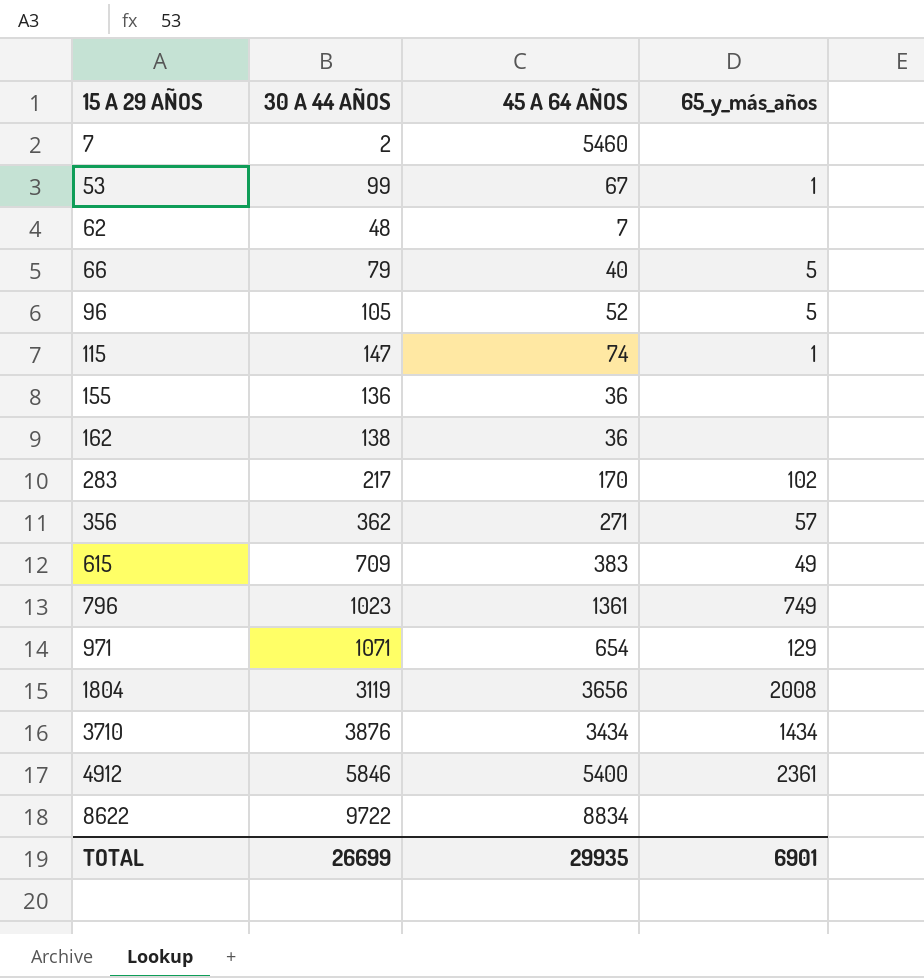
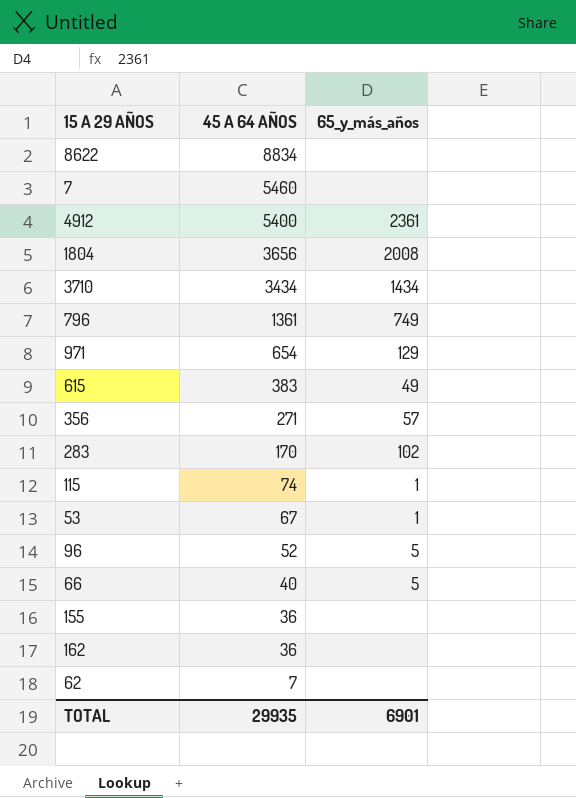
row order: 15 A 29 AÑOS ascending -> 45 A 64 AÑOS descending
column 30 A 44 AÑOS | position: 2 -> none

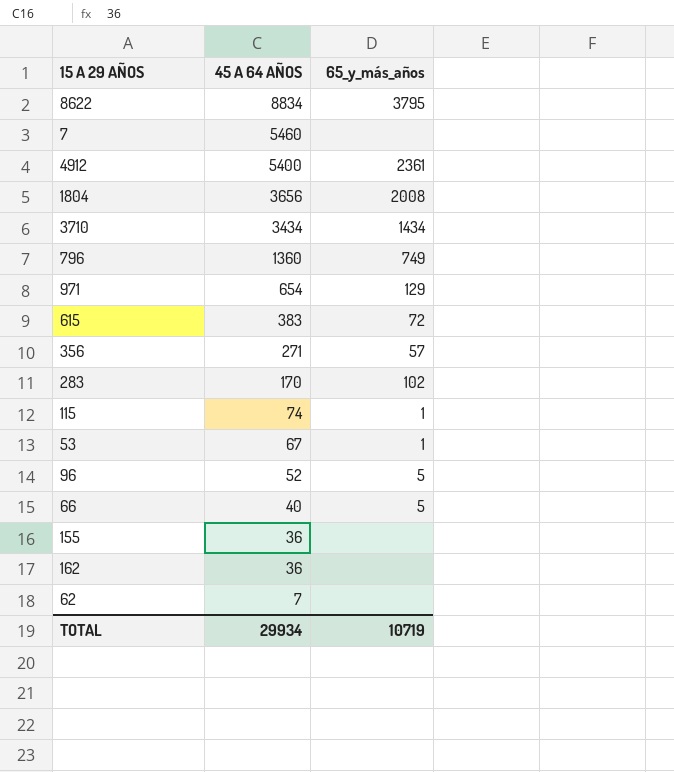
8622 | 65_y_más_años: none -> 3795
796 | 45 A 64 AÑOS: 1361 -> 1360
615 | 65_y_más_años: 49 -> 72
TOTAL | 45 A 64 AÑOS: 29935 -> 29934
TOTAL | 65_y_más_años: 6901 -> 10719

